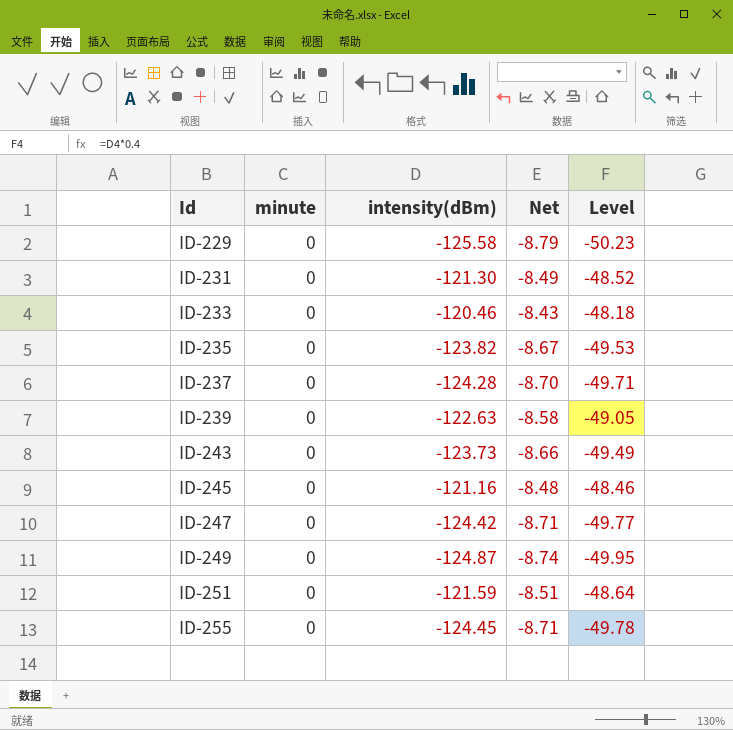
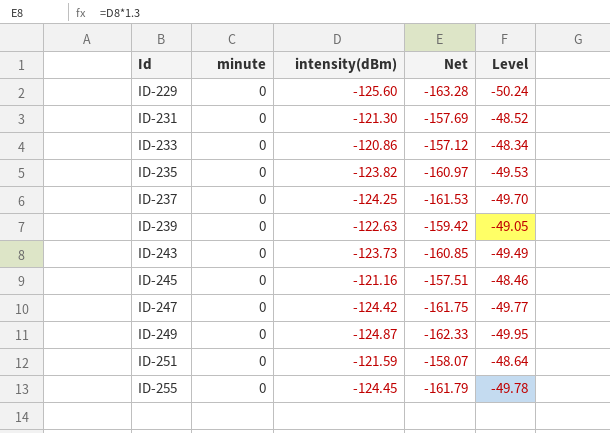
column Net | formula: [intensity(dBm)] * 0.07 -> [intensity(dBm)] * 1.3
ID-229 | intensity(dBm): -125.58 -> -125.60
ID-229 | Level: -50.23 -> -50.24
ID-233 | intensity(dBm): -120.46 -> -120.86
ID-233 | Level: -48.18 -> -48.34
ID-237 | intensity(dBm): -124.28 -> -124.25
ID-237 | Level: -49.71 -> -49.70

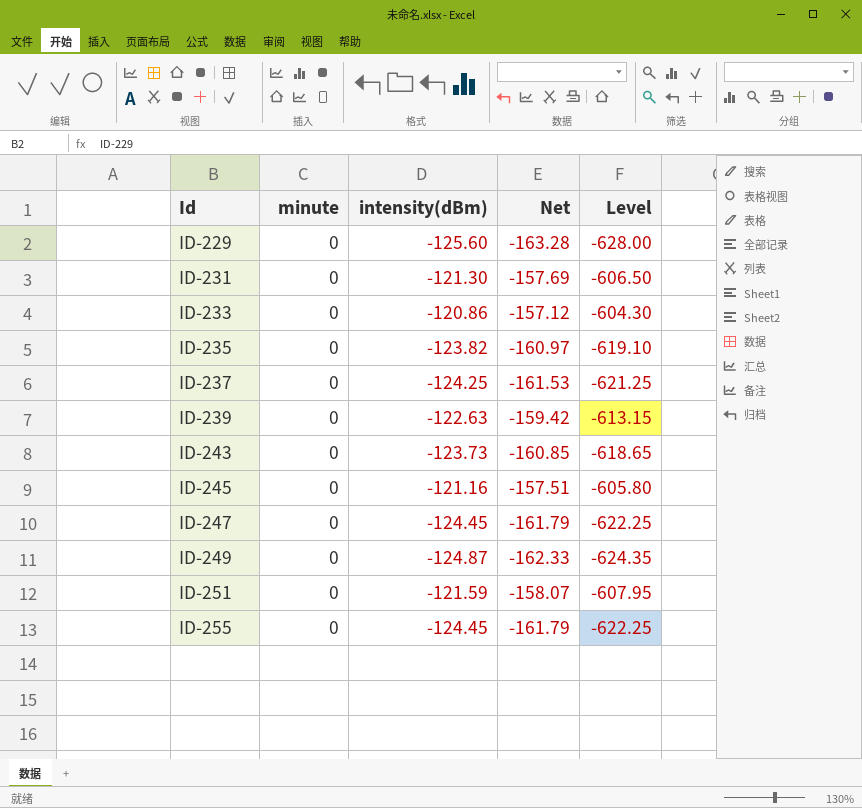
column Level | formula: [intensity(dBm)] * 0.4 -> [intensity(dBm)] * 5
ID-247 | intensity(dBm): -124.42 -> -124.45
ID-247 | Net: -161.75 -> -161.79

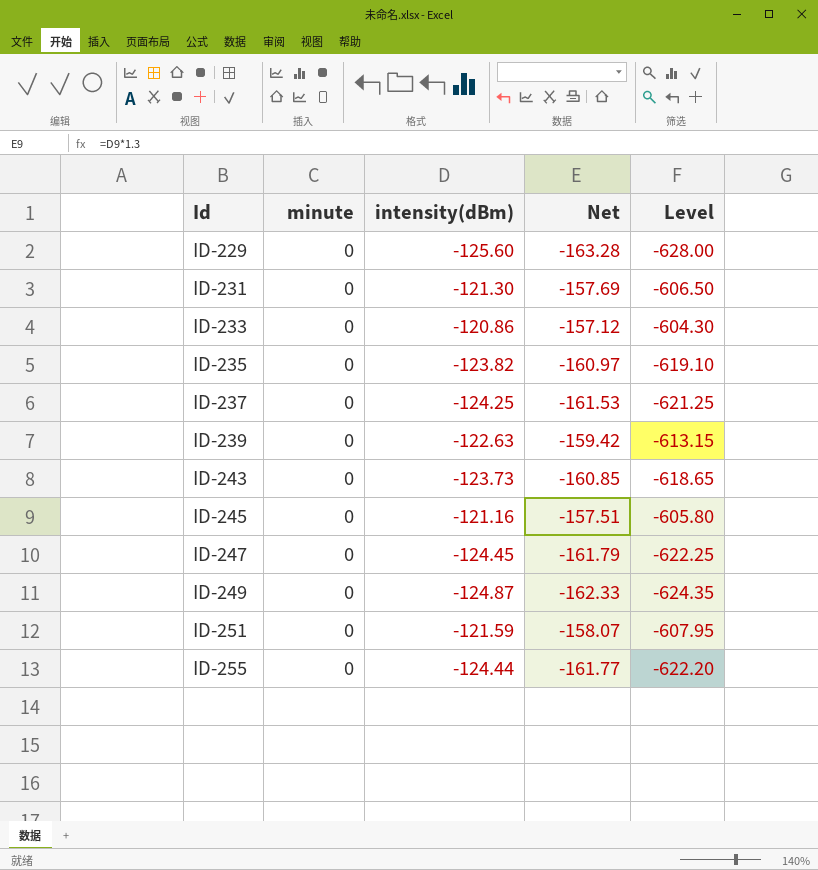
ID-255 | intensity(dBm): -124.45 -> -124.44
ID-255 | Net: -161.79 -> -161.77
ID-255 | Level: -622.25 -> -622.20

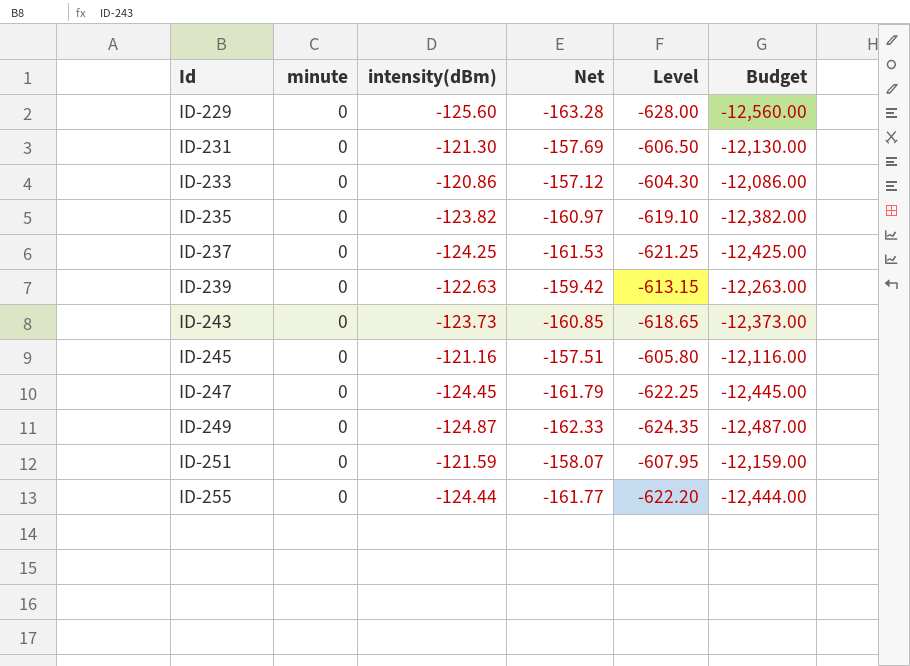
column Budget | formula: none -> [intensity(dBm)] * 100

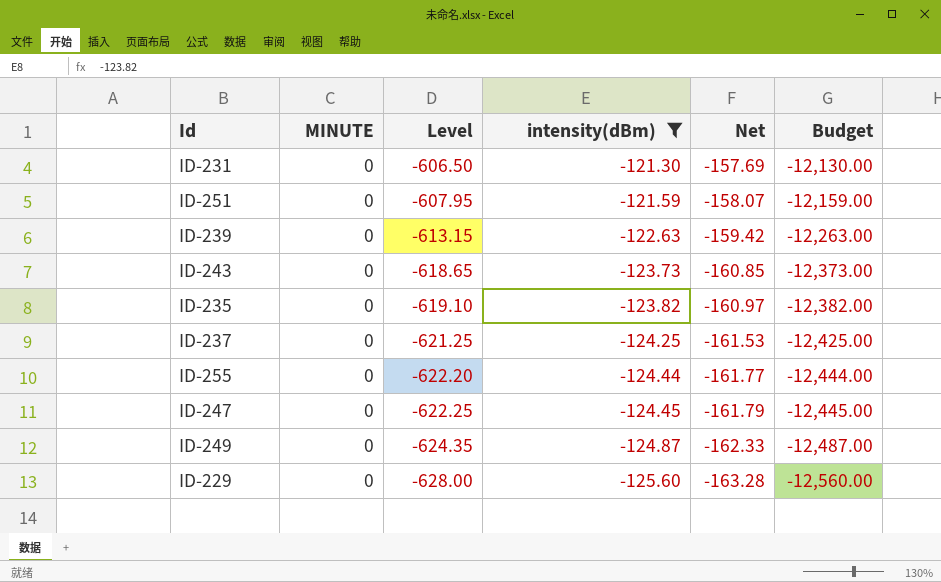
filter: none -> intensity(dBm) <= -121.30
row order: Id ascending -> Level descending
column name: minute -> MINUTE
column Level | position: 5 -> 3

